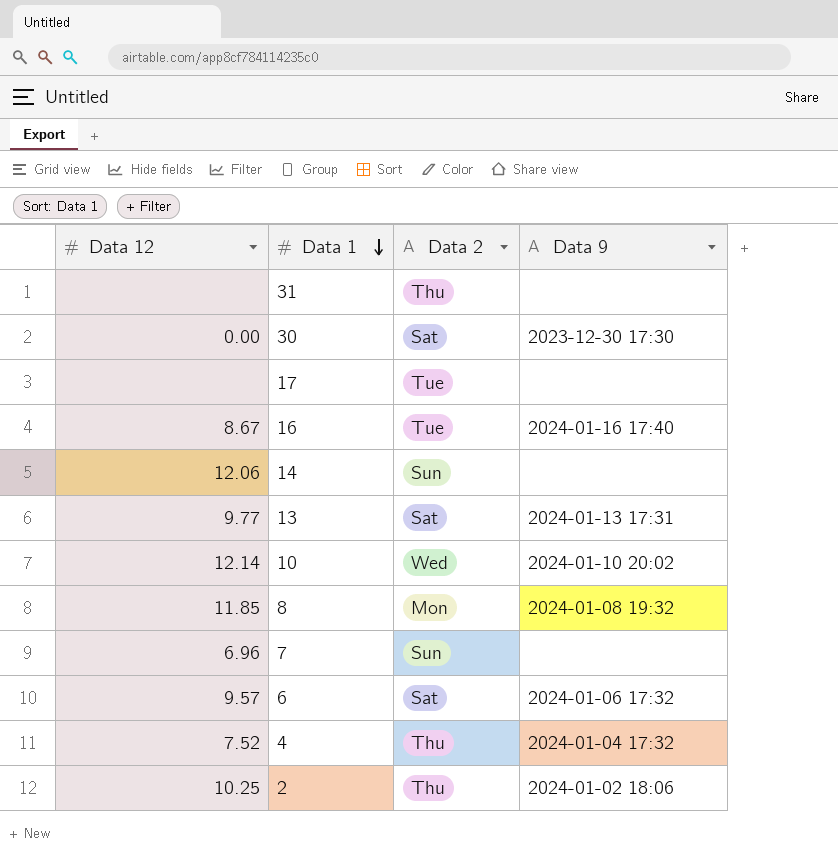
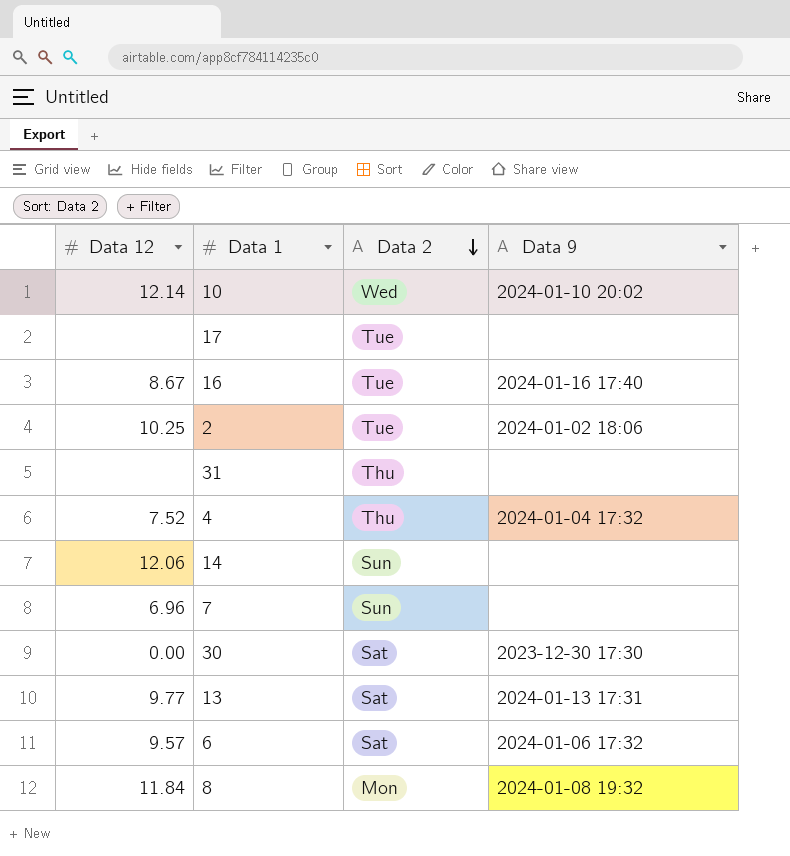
row order: Data 1 descending -> Data 2 descending
2 | Data 2: Thu -> Tue
8 | Data 12: 11.85 -> 11.84

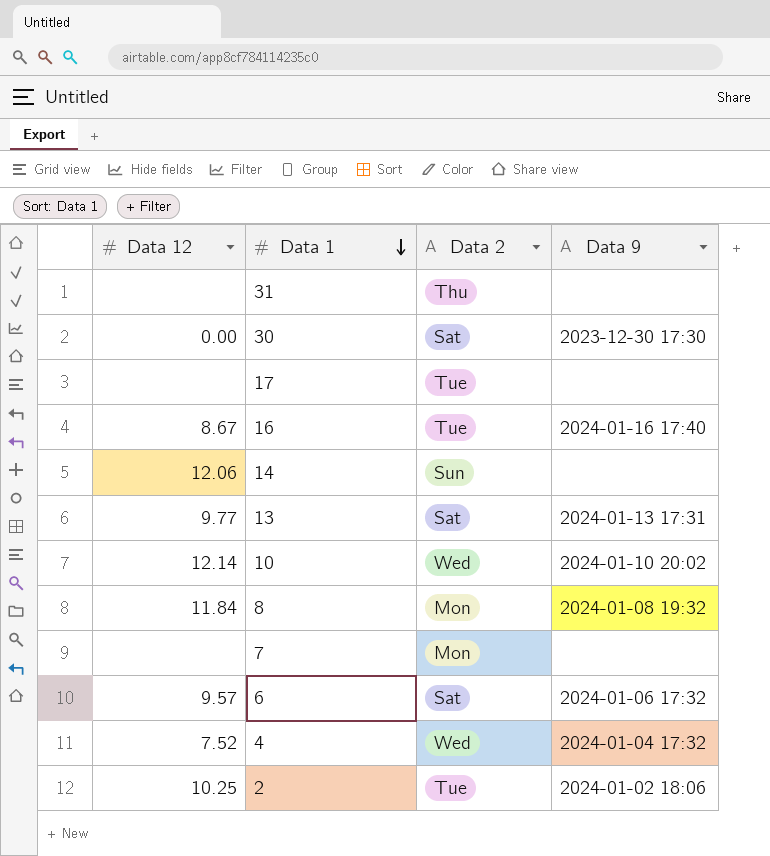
row order: Data 2 descending -> Data 1 descending
7 | Data 12: 6.96 -> none
7 | Data 2: Sun -> Mon
4 | Data 2: Thu -> Wed

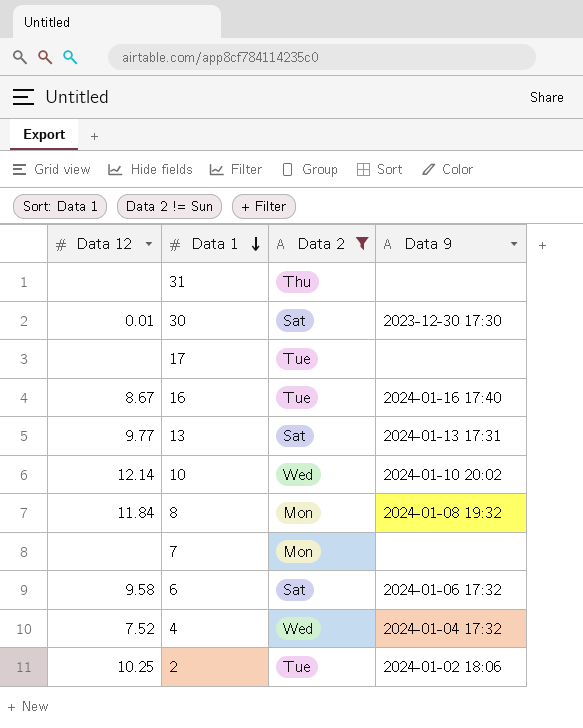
filter: none -> Data 2 != Sun
30 | Data 12: 0.00 -> 0.01
6 | Data 12: 9.57 -> 9.58

